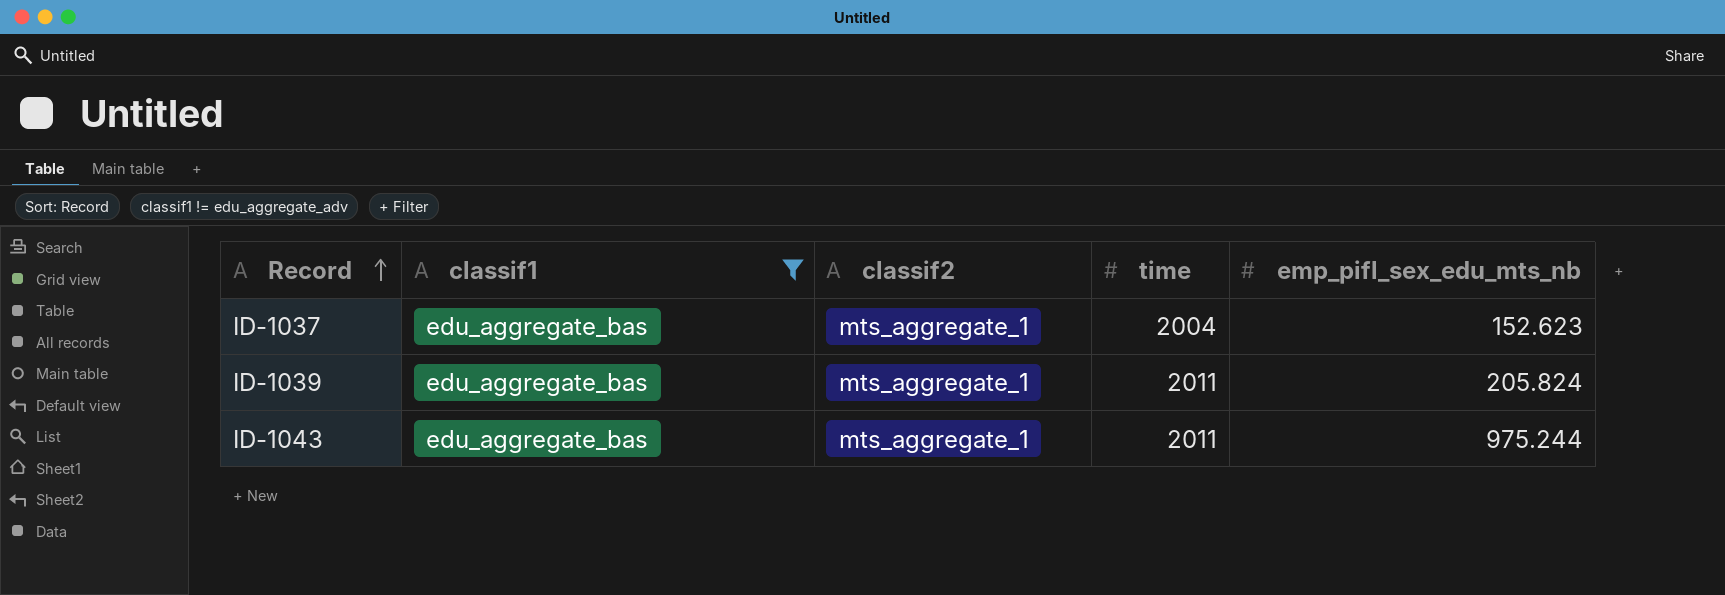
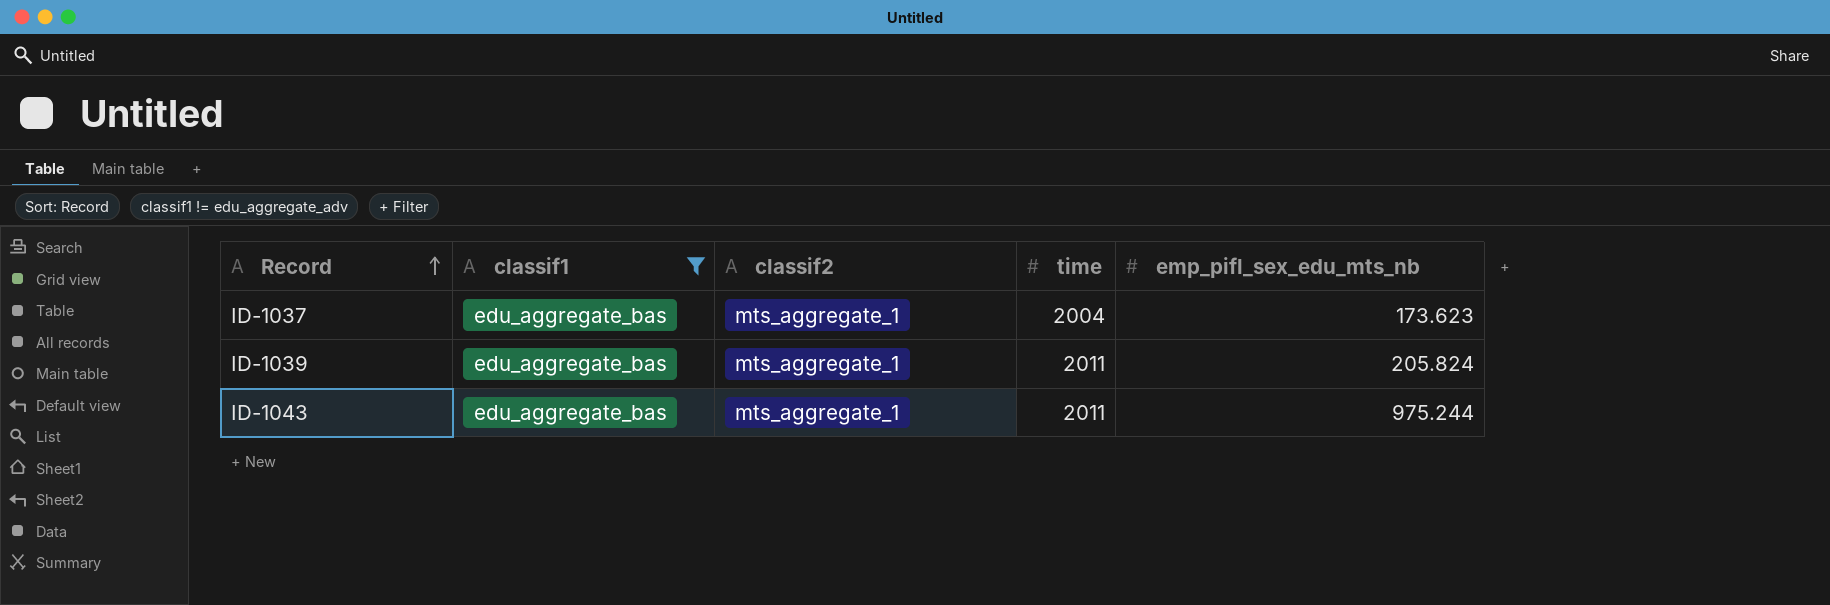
ID-1037 | emp_pifl_sex_edu_mts_nb: 152.623 -> 173.623

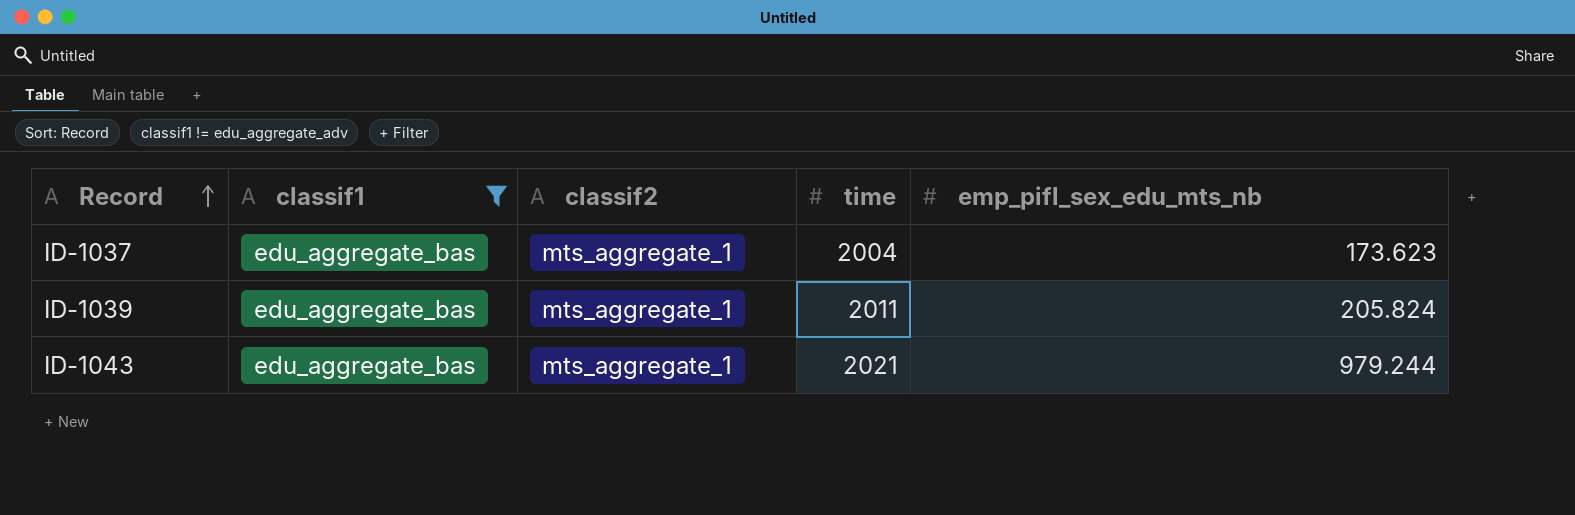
ID-1043 | time: 2011 -> 2021
ID-1043 | emp_pifl_sex_edu_mts_nb: 975.244 -> 979.244

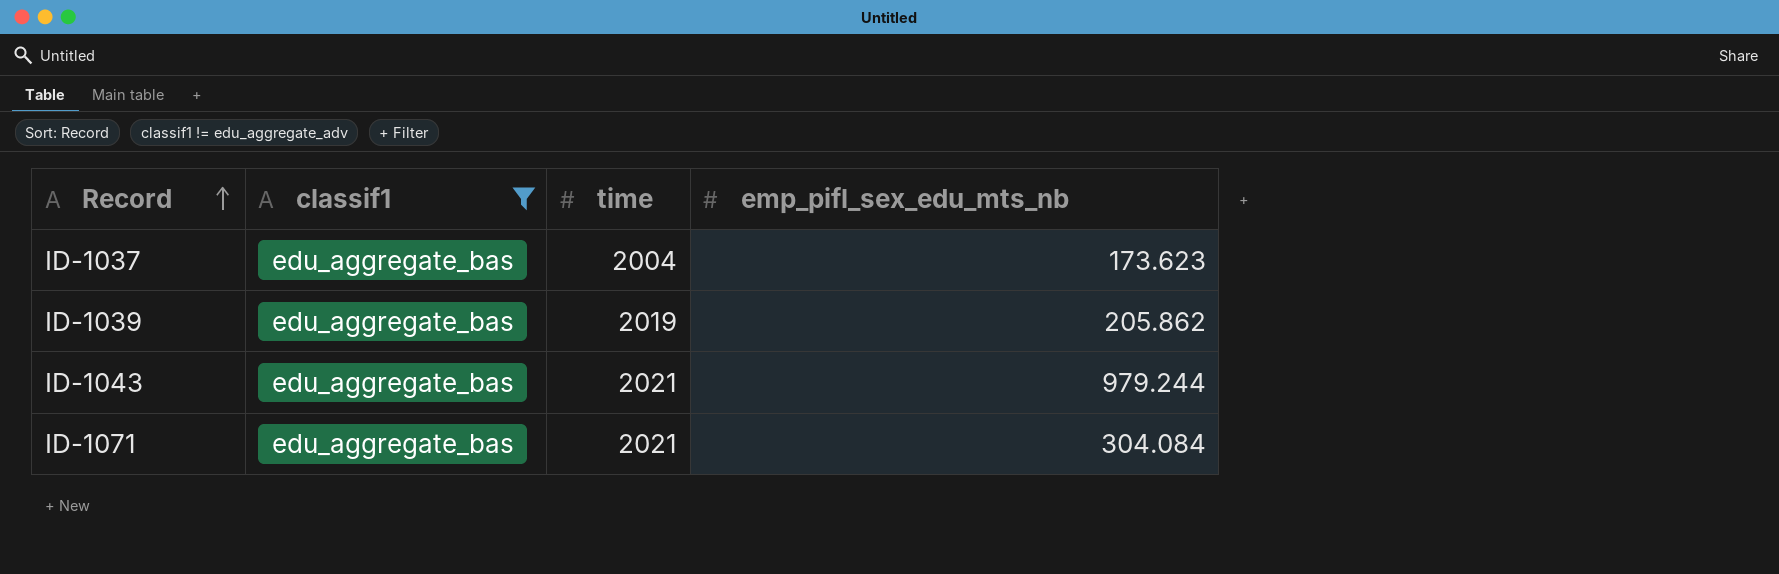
column classif2 | position: 3 -> none
ID-1039 | time: 2011 -> 2019
ID-1039 | emp_pifl_sex_edu_mts_nb: 205.824 -> 205.862
row ID-1071: none -> edu_aggregate_bas | 2021 | 304.084

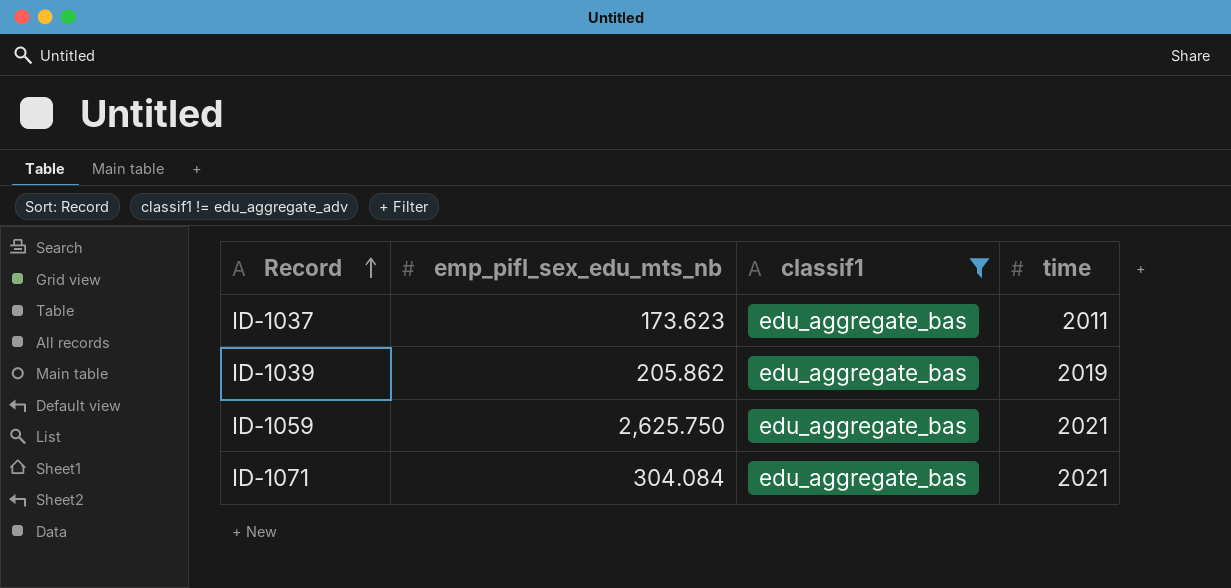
column emp_pifl_sex_edu_mts_nb | position: 4 -> 2
row ID-1043: edu_aggregate_bas | 2021 | 979.244 -> none
ID-1037 | time: 2004 -> 2011
row ID-1059: none -> 2,625.750 | edu_aggregate_bas | 2021

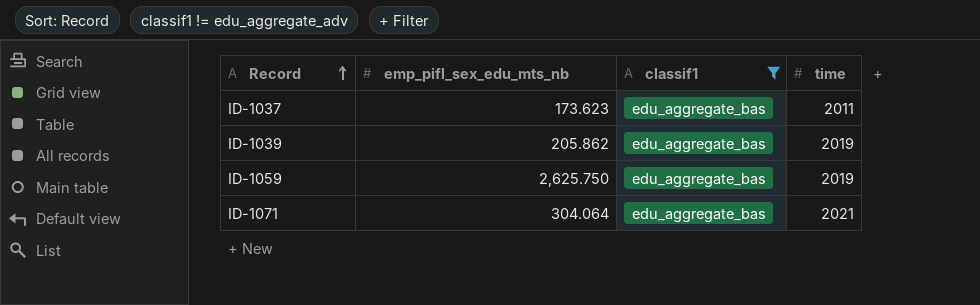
ID-1059 | time: 2021 -> 2019
ID-1071 | emp_pifl_sex_edu_mts_nb: 304.084 -> 304.064

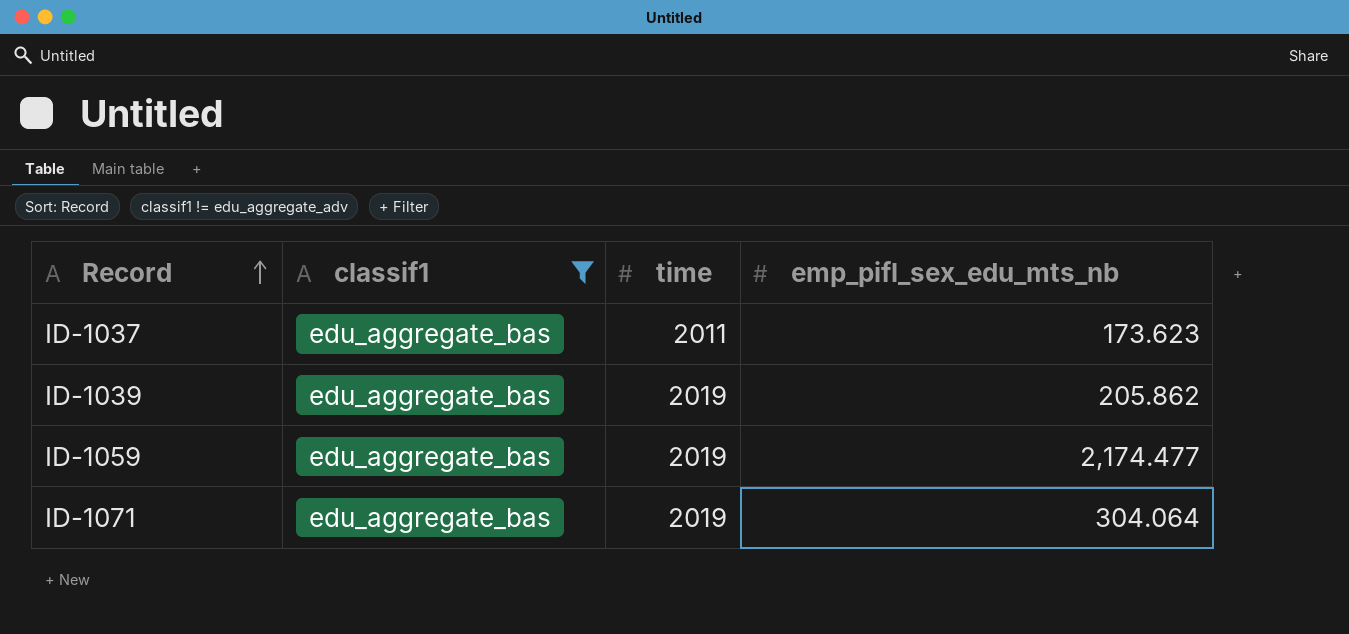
column emp_pifl_sex_edu_mts_nb | position: 2 -> 4
ID-1059 | emp_pifl_sex_edu_mts_nb: 2,625.750 -> 2,174.477
ID-1071 | time: 2021 -> 2019

